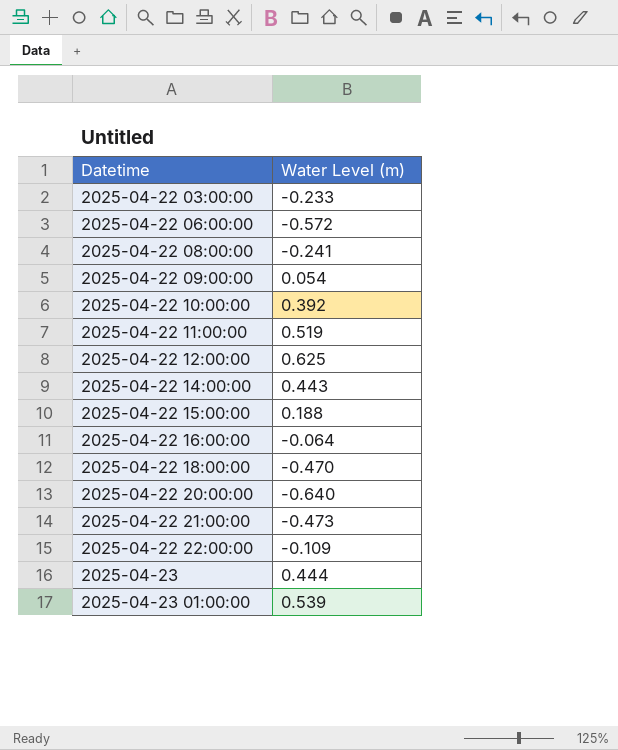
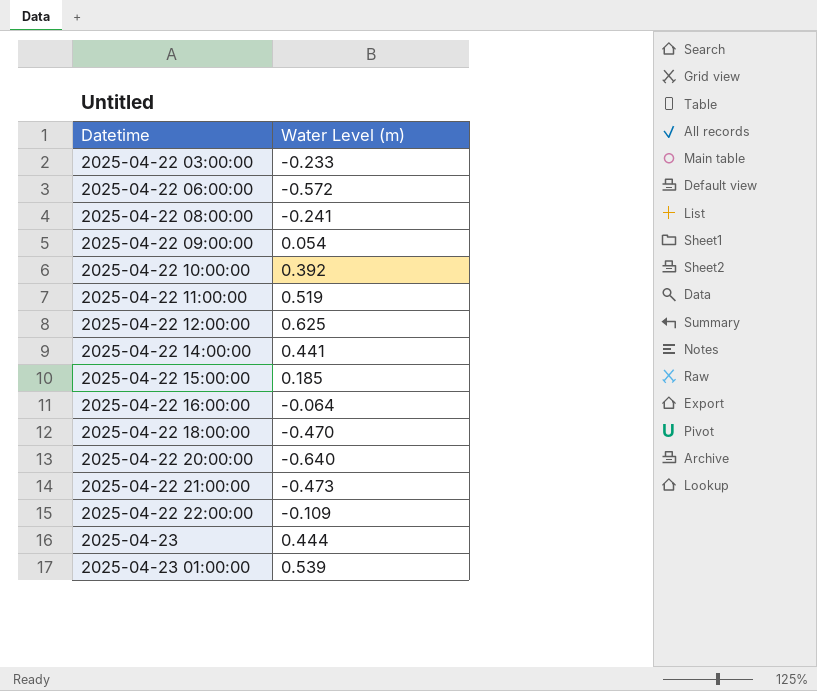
2025-04-22 14:00:00 | Water Level (m): 0.443 -> 0.441
2025-04-22 15:00:00 | Water Level (m): 0.188 -> 0.185

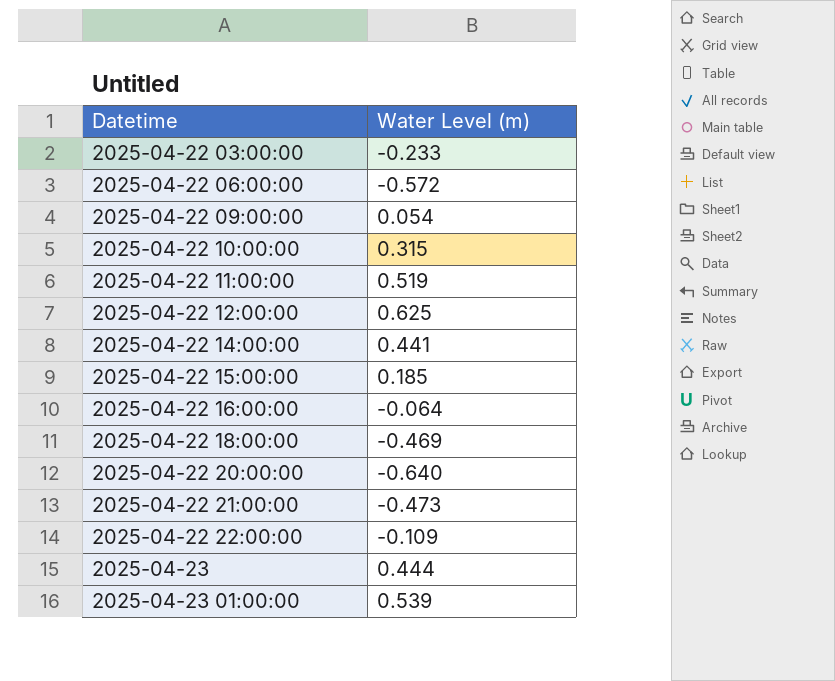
row 2025-04-22 08:00:00: -0.241 -> none
2025-04-22 10:00:00 | Water Level (m): 0.392 -> 0.315
2025-04-22 18:00:00 | Water Level (m): -0.470 -> -0.469

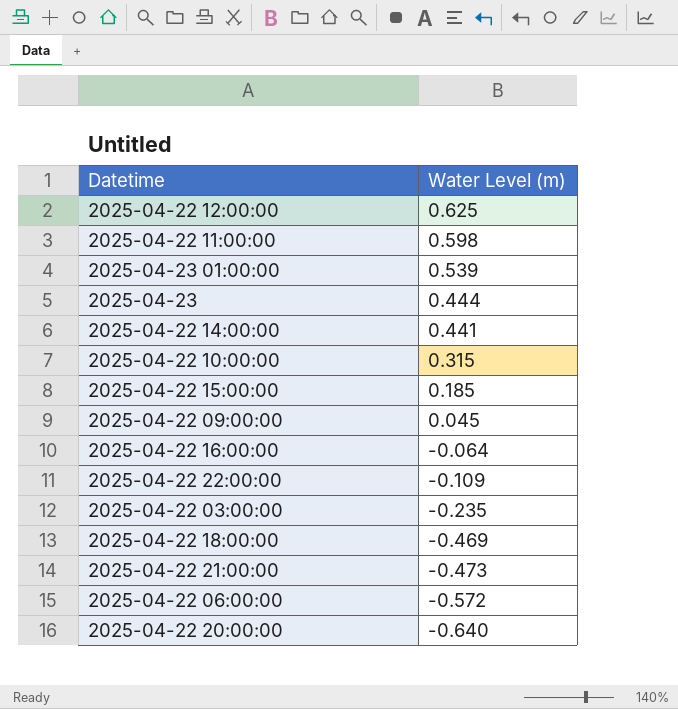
row order: Datetime ascending -> Water Level (m) descending
2025-04-22 11:00:00 | Water Level (m): 0.519 -> 0.598
2025-04-22 09:00:00 | Water Level (m): 0.054 -> 0.045
2025-04-22 03:00:00 | Water Level (m): -0.233 -> -0.235

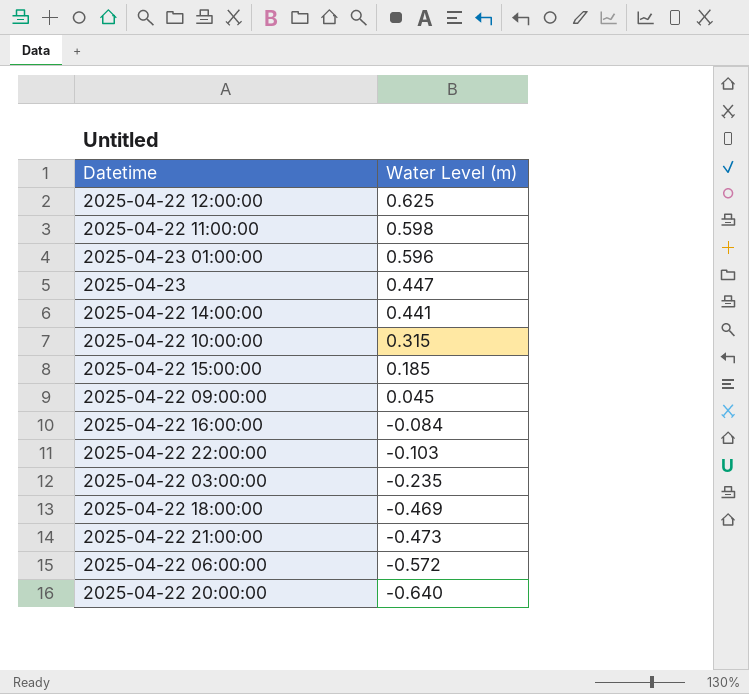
2025-04-23 01:00:00 | Water Level (m): 0.539 -> 0.596
2025-04-23 | Water Level (m): 0.444 -> 0.447
2025-04-22 16:00:00 | Water Level (m): -0.064 -> -0.084
2025-04-22 22:00:00 | Water Level (m): -0.109 -> -0.103

